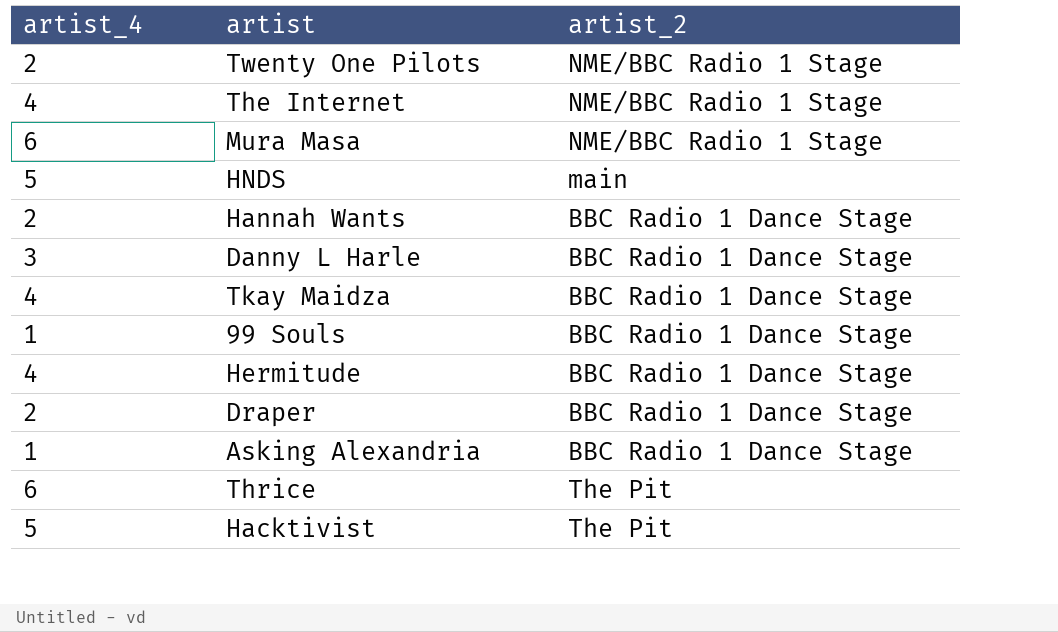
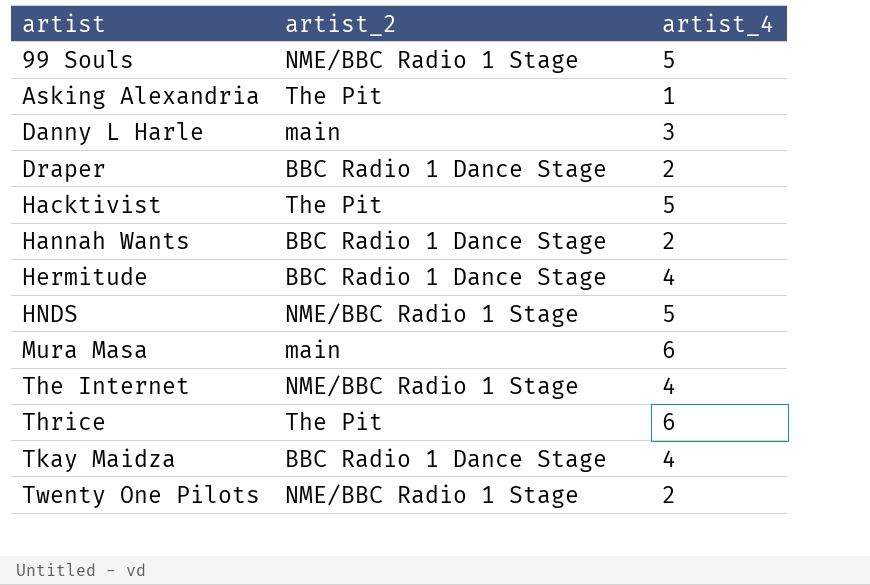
row order: none -> artist ascending
column artist_4 | position: 1 -> 3
99 Souls | artist_2: BBC Radio 1 Dance Stage -> NME/BBC Radio 1 Stage
99 Souls | artist_4: 1 -> 5
Asking Alexandria | artist_2: BBC Radio 1 Dance Stage -> The Pit
Danny L Harle | artist_2: BBC Radio 1 Dance Stage -> main
HNDS | artist_2: main -> NME/BBC Radio 1 Stage
Mura Masa | artist_2: NME/BBC Radio 1 Stage -> main

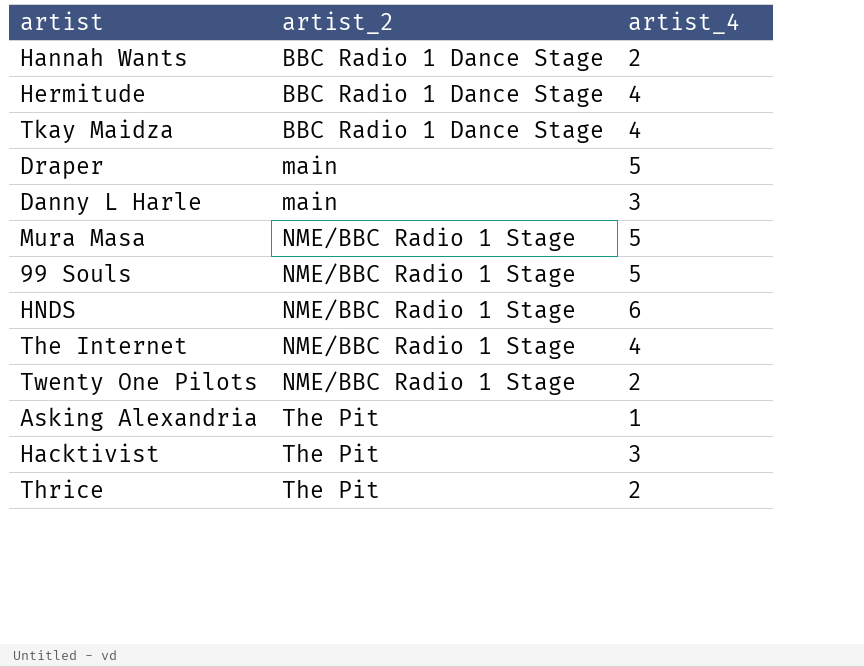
row order: artist ascending -> artist_2 ascending
Draper | artist_2: BBC Radio 1 Dance Stage -> main
Draper | artist_4: 2 -> 5
Mura Masa | artist_2: main -> NME/BBC Radio 1 Stage
Mura Masa | artist_4: 6 -> 5
HNDS | artist_4: 5 -> 6
Hacktivist | artist_4: 5 -> 3
Thrice | artist_4: 6 -> 2

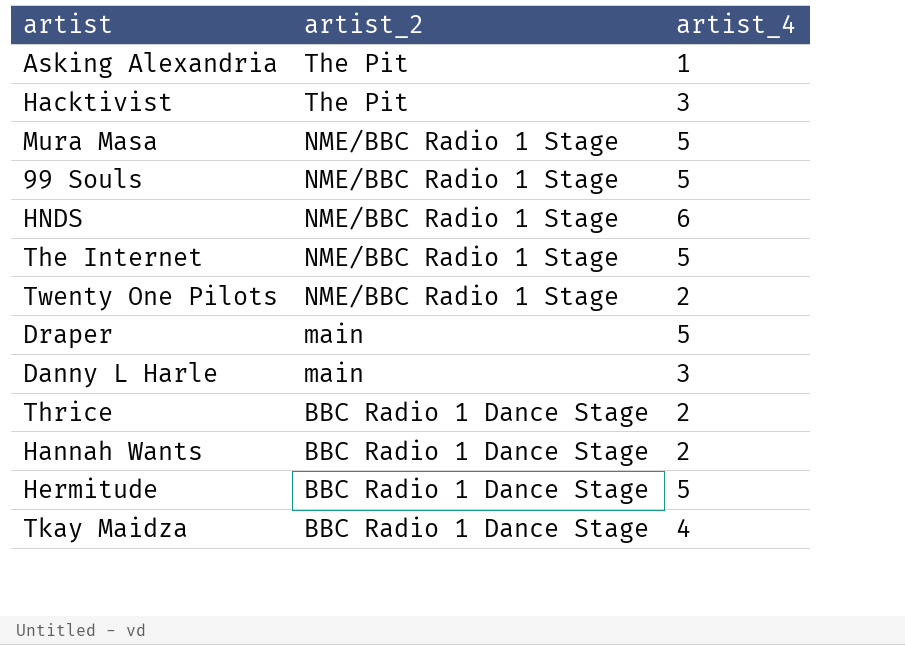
row order: artist_2 ascending -> artist_2 descending
The Internet | artist_4: 4 -> 5
Thrice | artist_2: The Pit -> BBC Radio 1 Dance Stage
Hermitude | artist_4: 4 -> 5

